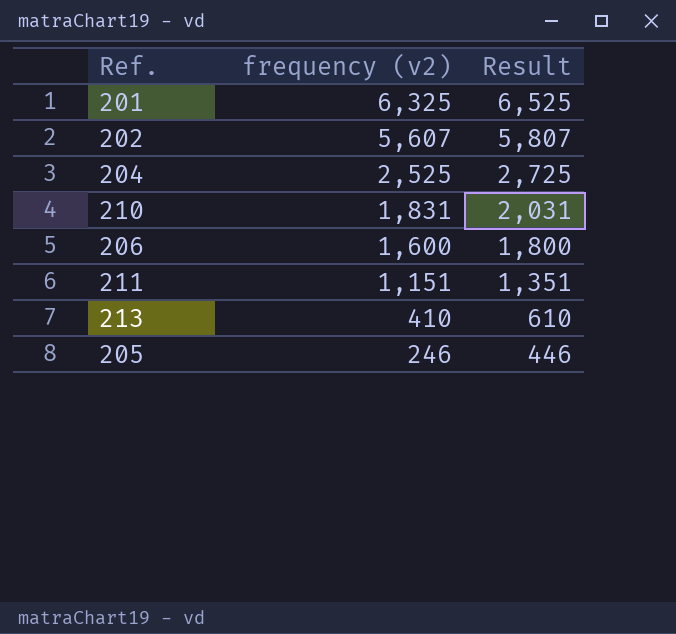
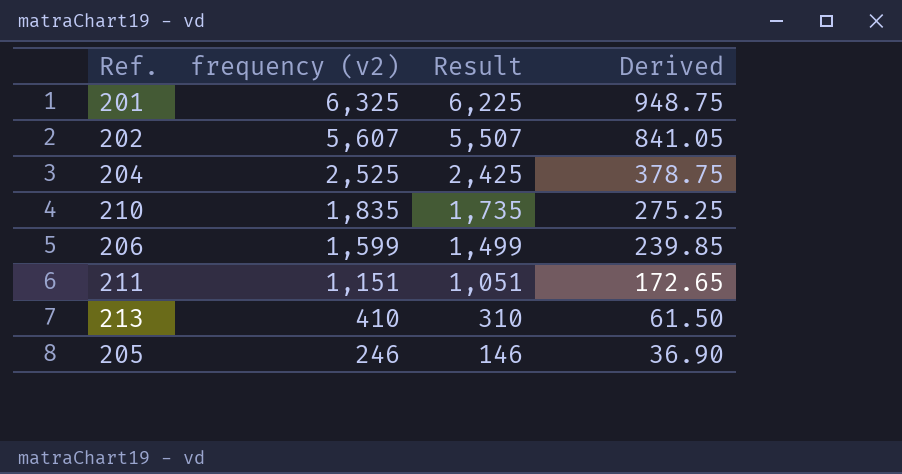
column Result | formula: [frequency (v2)] + 200 -> [frequency (v2)] - 100
column Derived | formula: none -> [frequency (v2)] * 0.15
210 | frequency (v2): 1,831 -> 1,835
206 | frequency (v2): 1,600 -> 1,599

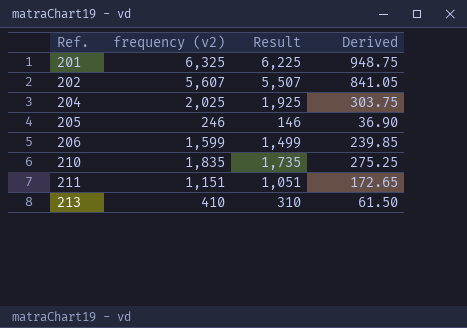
row order: frequency (v2) descending -> Ref. ascending
204 | frequency (v2): 2,525 -> 2,025
204 | Result: 2,425 -> 1,925
204 | Derived: 378.75 -> 303.75

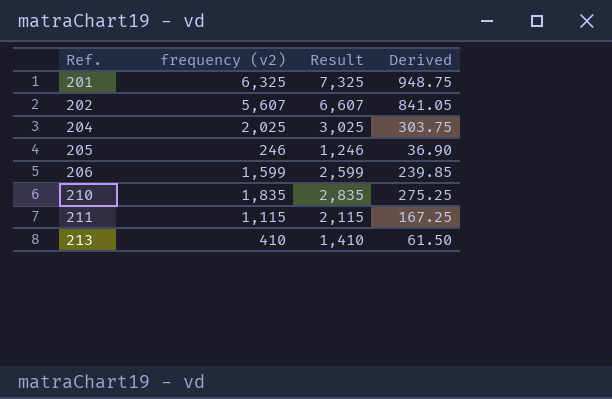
column Result | formula: [frequency (v2)] - 100 -> [frequency (v2)] + 1000
211 | frequency (v2): 1,151 -> 1,115
211 | Derived: 172.65 -> 167.25

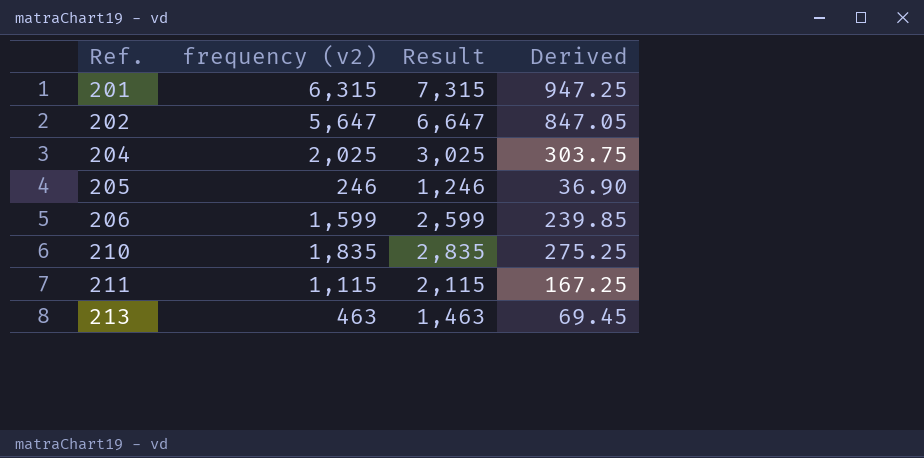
201 | frequency (v2): 6,325 -> 6,315
201 | Result: 7,325 -> 7,315
201 | Derived: 948.75 -> 947.25
202 | frequency (v2): 5,607 -> 5,647
202 | Result: 6,607 -> 6,647
202 | Derived: 841.05 -> 847.05
213 | frequency (v2): 410 -> 463
213 | Result: 1,410 -> 1,463
213 | Derived: 61.50 -> 69.45

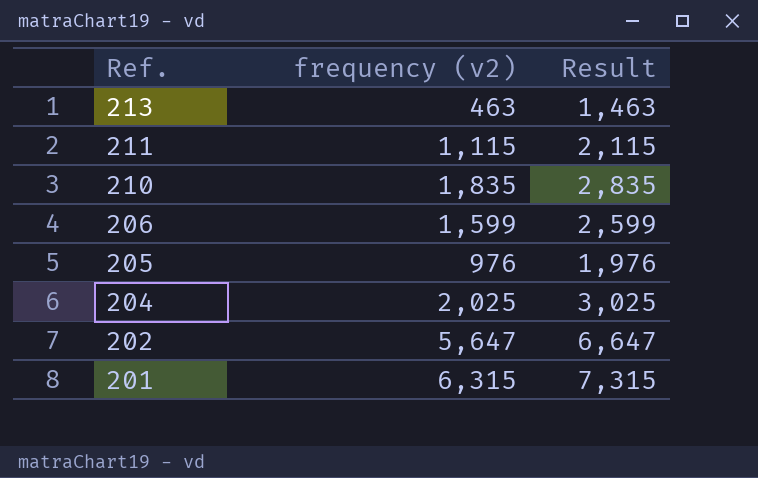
row order: Ref. ascending -> Ref. descending
column Derived | formula: [frequency (v2)] * 0.15 -> none
205 | frequency (v2): 246 -> 976
205 | Result: 1,246 -> 1,976

